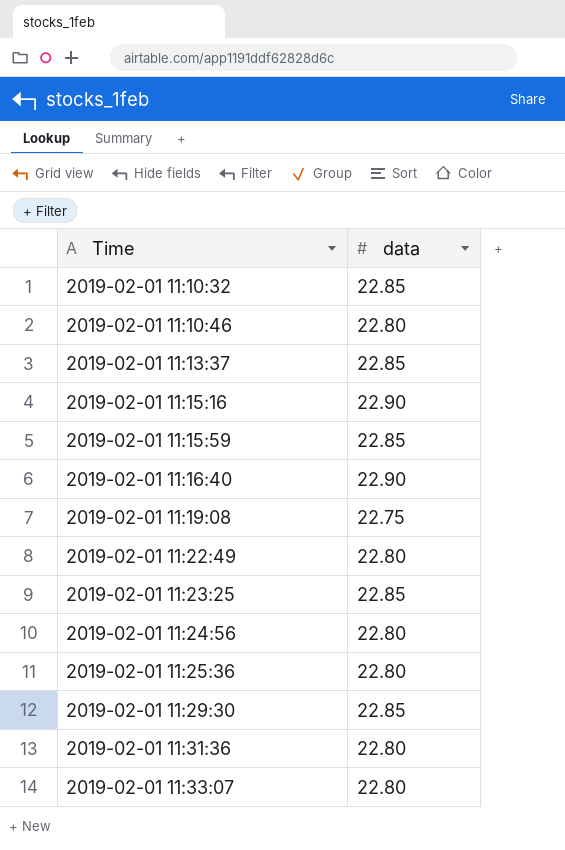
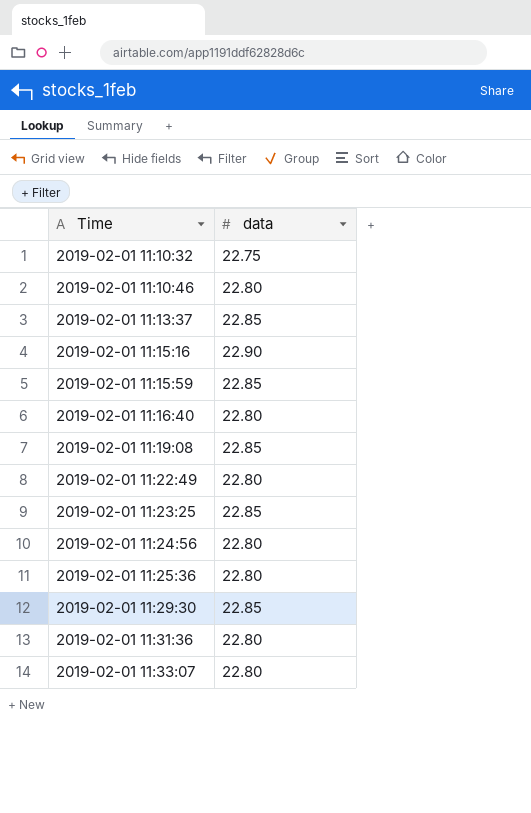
2019-02-01 11:10:32 | data: 22.85 -> 22.75
2019-02-01 11:16:40 | data: 22.90 -> 22.80
2019-02-01 11:19:08 | data: 22.75 -> 22.85

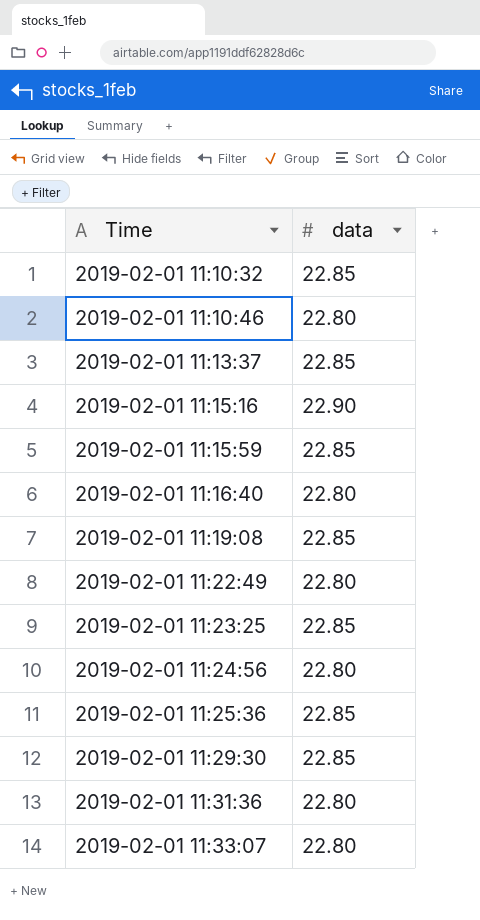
2019-02-01 11:10:32 | data: 22.75 -> 22.85
2019-02-01 11:25:36 | data: 22.80 -> 22.85

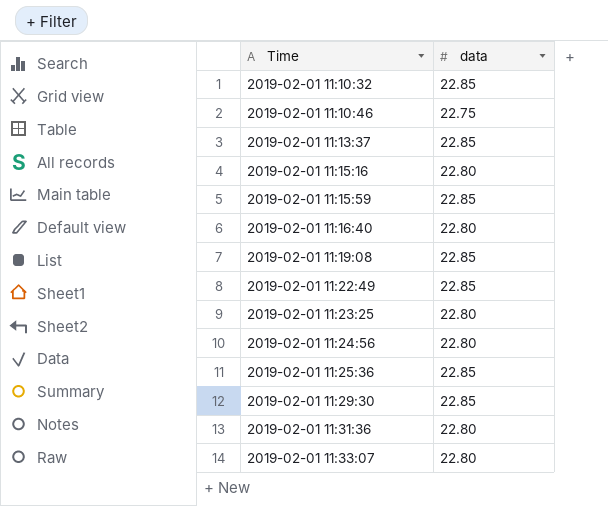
2019-02-01 11:10:46 | data: 22.80 -> 22.75
2019-02-01 11:15:16 | data: 22.90 -> 22.80
2019-02-01 11:22:49 | data: 22.80 -> 22.85
2019-02-01 11:23:25 | data: 22.85 -> 22.80

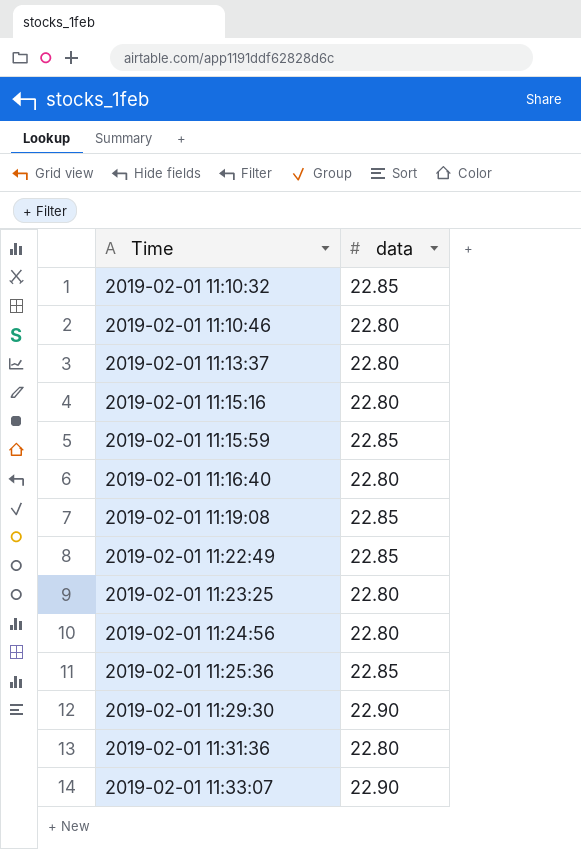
2019-02-01 11:10:46 | data: 22.75 -> 22.80
2019-02-01 11:13:37 | data: 22.85 -> 22.80
2019-02-01 11:29:30 | data: 22.85 -> 22.90
2019-02-01 11:33:07 | data: 22.80 -> 22.90

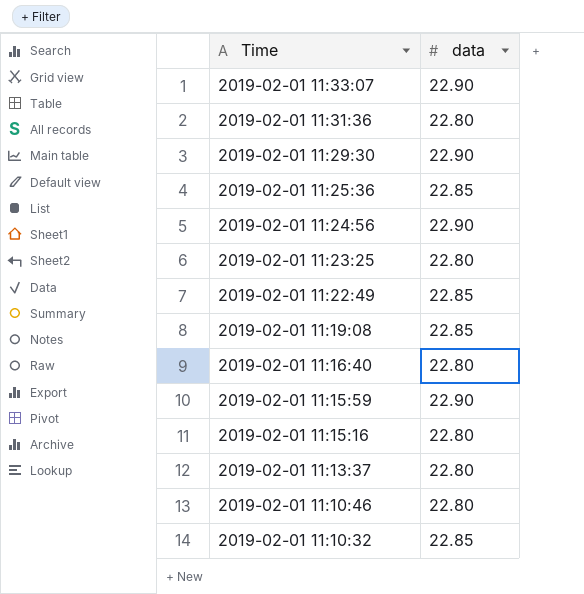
row order: Time ascending -> Time descending
2019-02-01 11:24:56 | data: 22.80 -> 22.90
2019-02-01 11:15:59 | data: 22.85 -> 22.90

